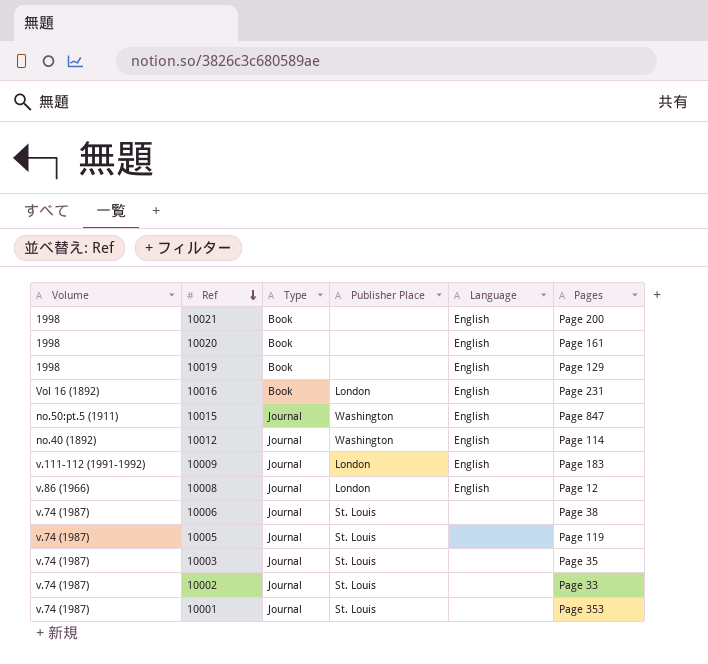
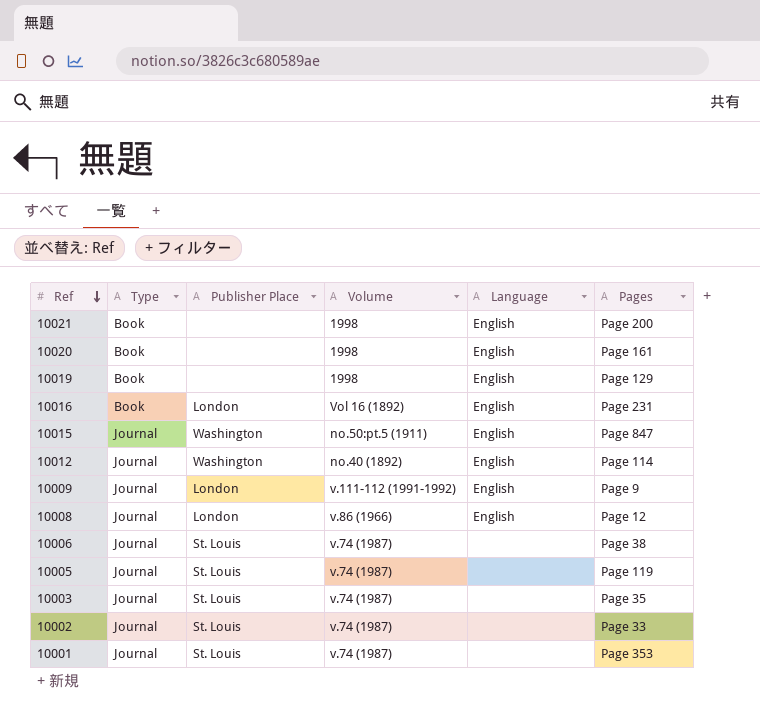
column Volume | position: 1 -> 4
10009 | Pages: Page 183 -> Page 9

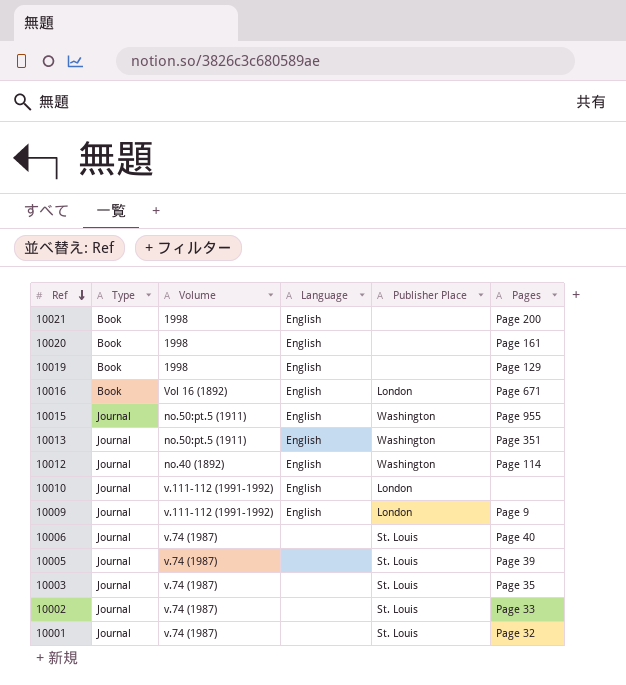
column Publisher Place | position: 3 -> 5
row 10008: Journal | London | v.86 (1966) | English | Page 12 -> none
10016 | Pages: Page 231 -> Page 671
10015 | Pages: Page 847 -> Page 955
row 10013: none -> Journal | no.50:pt.5 (1911) | English | Washington | Page 351
row 10010: none -> Journal | v.111-112 (1991-1992) | English | London | none
10006 | Pages: Page 38 -> Page 40
10005 | Pages: Page 119 -> Page 39
10001 | Pages: Page 353 -> Page 32

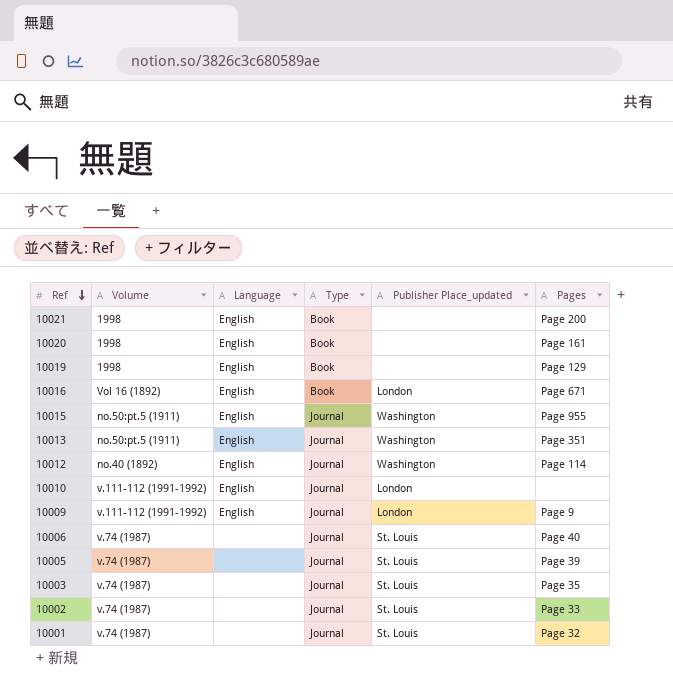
column Type | position: 2 -> 4
column name: Publisher Place -> Publisher Place_updated

